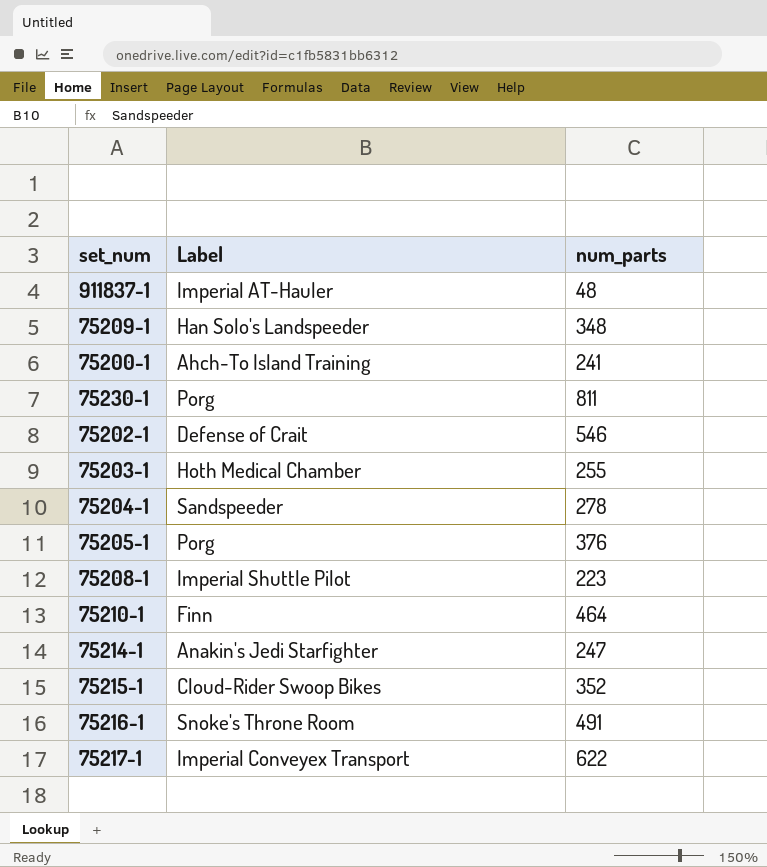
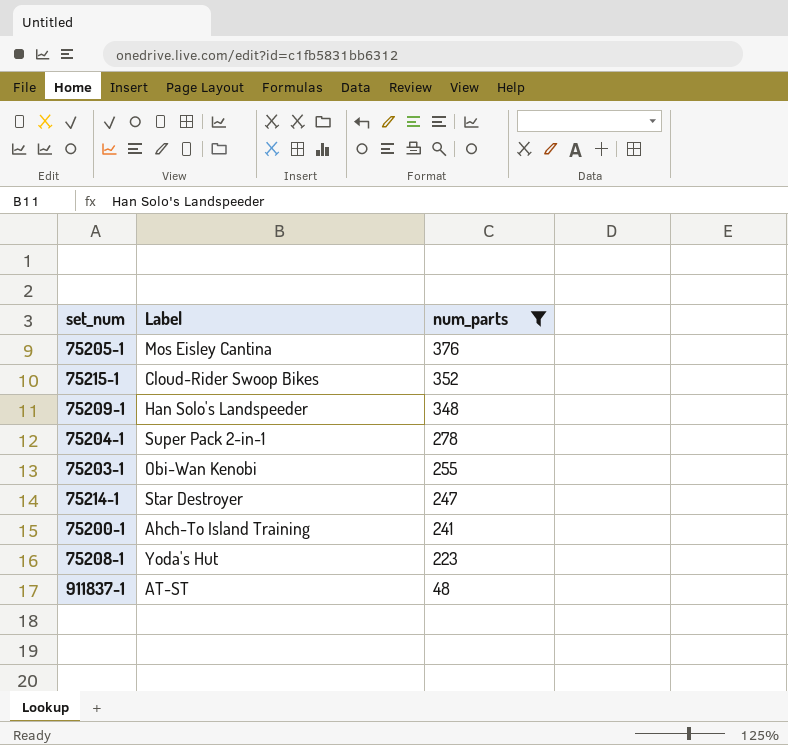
filter: none -> num_parts <= 376
row order: none -> num_parts descending
75205-1 | Label: Porg -> Mos Eisley Cantina
75204-1 | Label: Sandspeeder -> Super Pack 2-in-1
75203-1 | Label: Hoth Medical Chamber -> Obi-Wan Kenobi
75214-1 | Label: Anakin's Jedi Starfighter -> Star Destroyer
75208-1 | Label: Imperial Shuttle Pilot -> Yoda's Hut
911837-1 | Label: Imperial AT-Hauler -> AT-ST

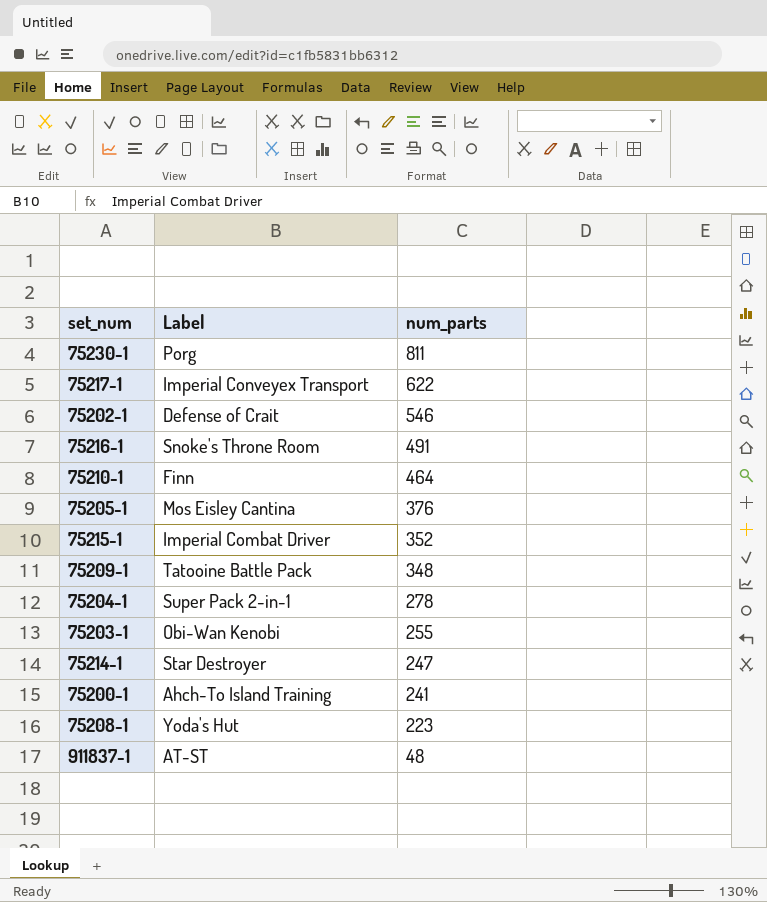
filter: num_parts <= 376 -> none
75215-1 | Label: Cloud-Rider Swoop Bikes -> Imperial Combat Driver
75209-1 | Label: Han Solo's Landspeeder -> Tatooine Battle Pack

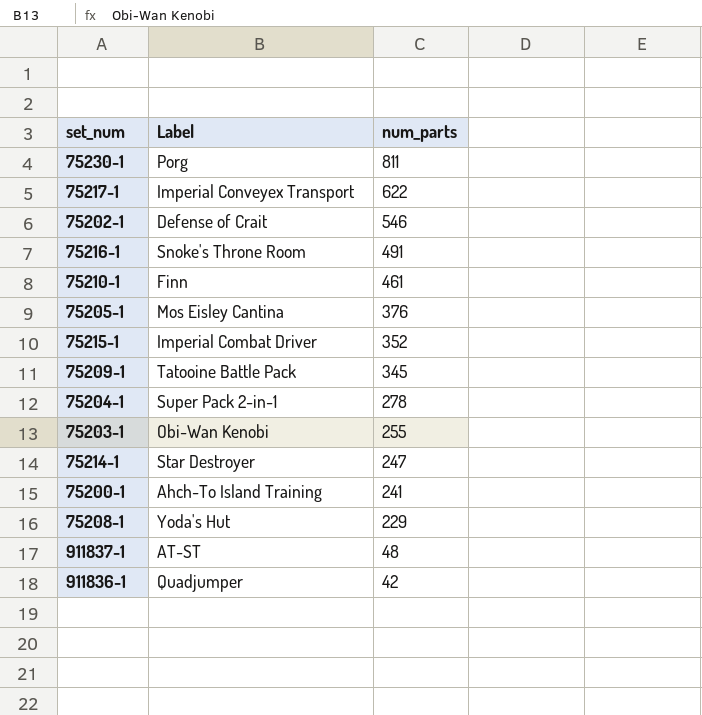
75210-1 | num_parts: 464 -> 461
75209-1 | num_parts: 348 -> 345
75208-1 | num_parts: 223 -> 229
row 911836-1: none -> Quadjumper | 42

